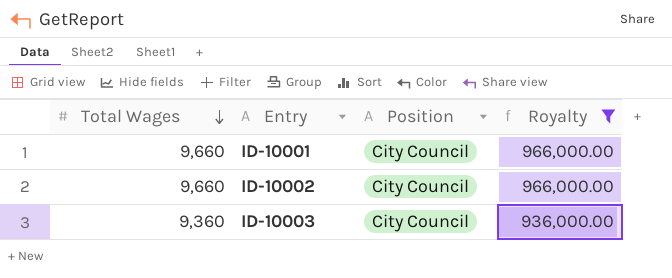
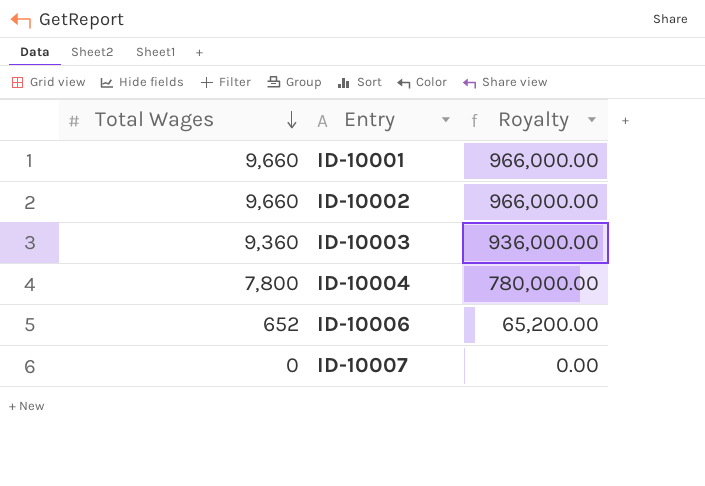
filter: Royalty >= 936,000.00 -> none
column Position | position: 3 -> none

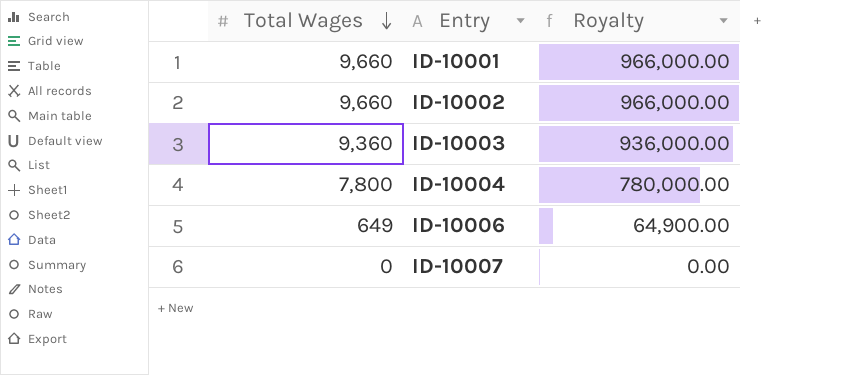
ID-10006 | Total Wages: 652 -> 649
ID-10006 | Royalty: 65,200.00 -> 64,900.00

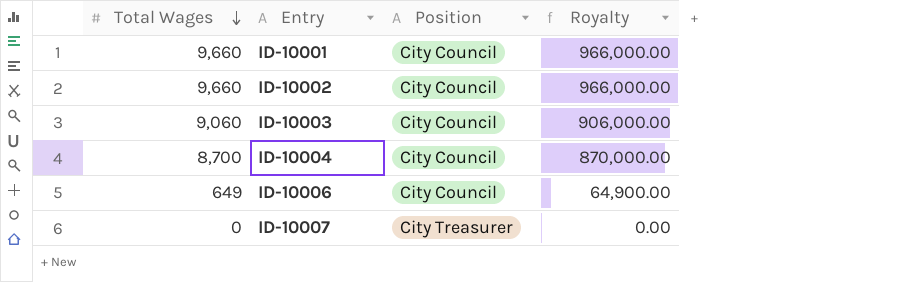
column Position | position: none -> 3
ID-10003 | Total Wages: 9,360 -> 9,060
ID-10003 | Royalty: 936,000.00 -> 906,000.00
ID-10004 | Total Wages: 7,800 -> 8,700
ID-10004 | Royalty: 780,000.00 -> 870,000.00

